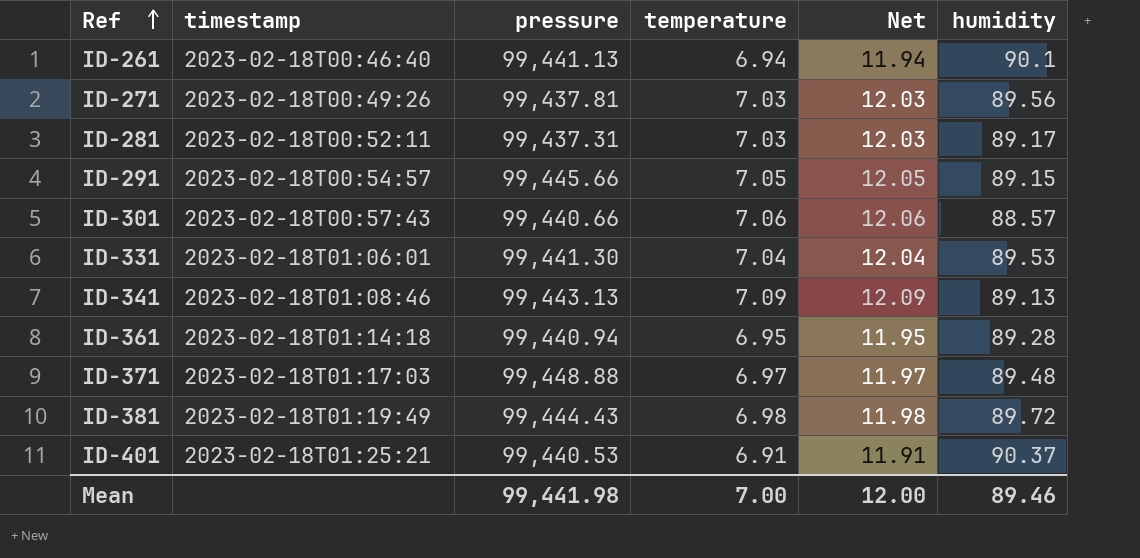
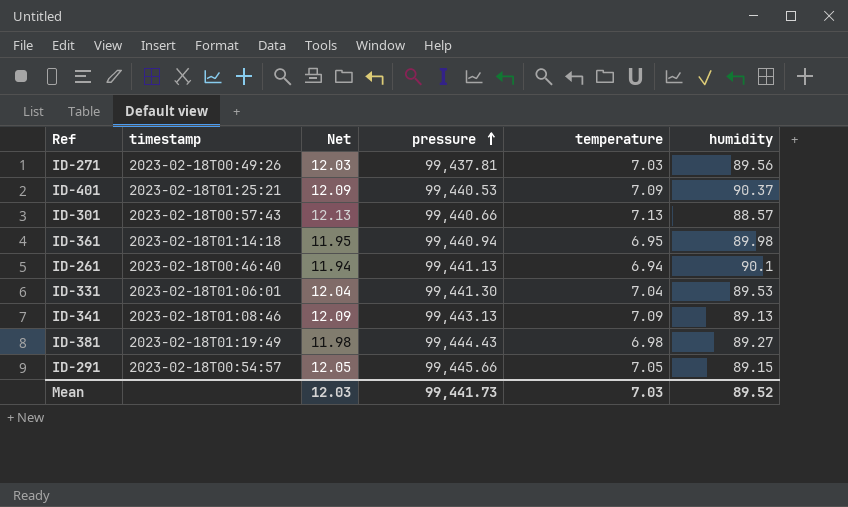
row order: Ref ascending -> pressure ascending
column Net | position: 5 -> 3
row ID-281: 2023-02-18T00:52:11 | 99,437.31 | 7.03 | 12.03 | 89.17 -> none
row ID-371: 2023-02-18T01:17:03 | 99,448.88 | 6.97 | 11.97 | 89.48 -> none
ID-401 | Net: 11.91 -> 12.09
ID-401 | temperature: 6.91 -> 7.09
ID-301 | Net: 12.06 -> 12.13
ID-301 | temperature: 7.06 -> 7.13
ID-361 | humidity: 89.28 -> 89.98
ID-381 | humidity: 89.72 -> 89.27
Mean | Net: 12.00 -> 12.03
Mean | pressure: 99,441.98 -> 99,441.73
Mean | temperature: 7.00 -> 7.03
Mean | humidity: 89.46 -> 89.52

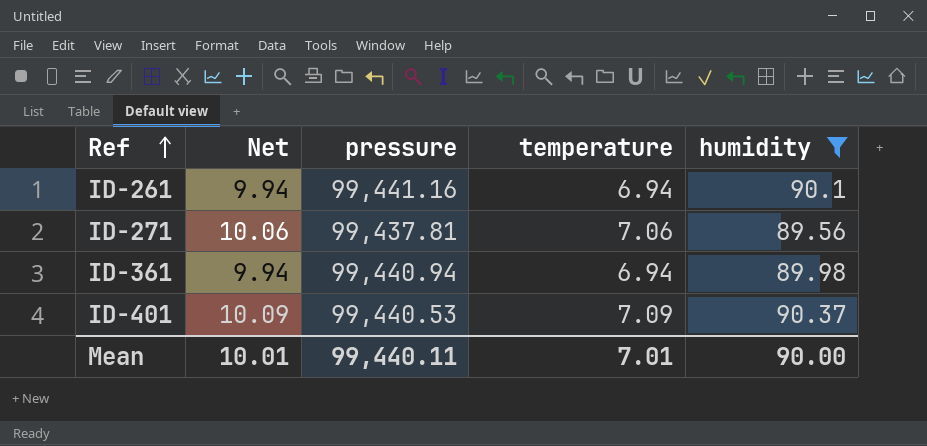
filter: none -> humidity >= 89.56
row order: pressure ascending -> Ref ascending
column timestamp | position: 2 -> none
column Net | formula: [temperature] + 5 -> [temperature] + 3
ID-261 | pressure: 99,441.13 -> 99,441.16
ID-271 | temperature: 7.03 -> 7.06
ID-361 | temperature: 6.95 -> 6.94
Mean | Net: 12.03 -> 10.01
Mean | pressure: 99,441.73 -> 99,440.11
Mean | temperature: 7.03 -> 7.01
Mean | humidity: 89.52 -> 90.00

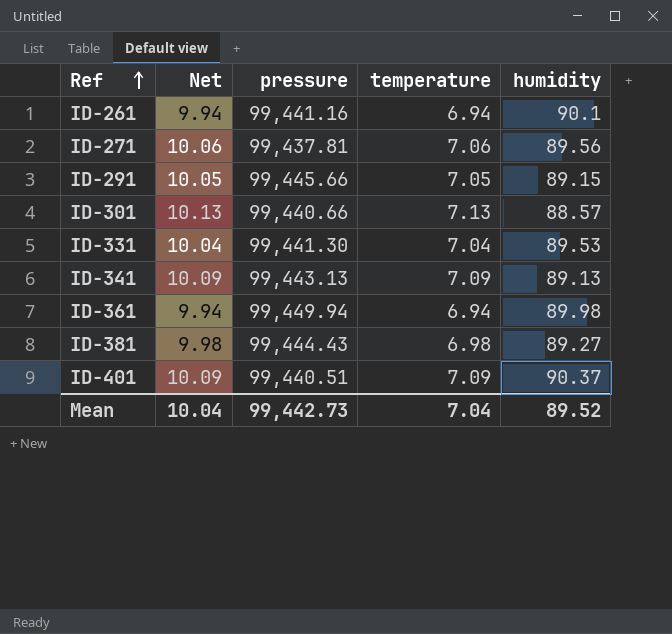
filter: humidity >= 89.56 -> none
ID-361 | pressure: 99,440.94 -> 99,449.94
ID-401 | pressure: 99,440.53 -> 99,440.51
Mean | Net: 10.01 -> 10.04
Mean | pressure: 99,440.11 -> 99,442.73
Mean | temperature: 7.01 -> 7.04
Mean | humidity: 90.00 -> 89.52

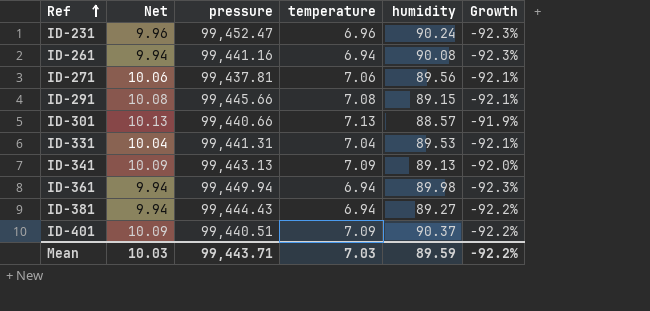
column Growth | formula: none -> ([temperature] - [humidity]) / [humidity]
row ID-231: none -> 9.96 | 99,452.47 | 6.96 | 90.24 | -92.3%
ID-261 | humidity: 90.1 -> 90.08
ID-291 | Net: 10.05 -> 10.08
ID-291 | temperature: 7.05 -> 7.08
ID-331 | pressure: 99,441.30 -> 99,441.31
ID-381 | Net: 9.98 -> 9.94
ID-381 | temperature: 6.98 -> 6.94
Mean | Net: 10.04 -> 10.03
Mean | pressure: 99,442.73 -> 99,443.71
Mean | temperature: 7.04 -> 7.03
Mean | humidity: 89.52 -> 89.59

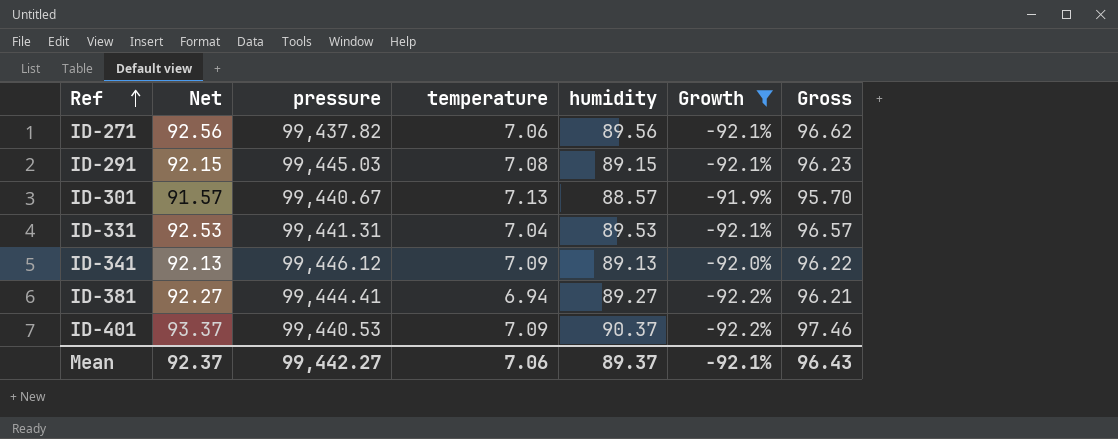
filter: none -> Growth != -92.3%
column Net | formula: [temperature] + 3 -> [humidity] + 3
column Gross | formula: none -> [temperature] + [humidity]
ID-271 | pressure: 99,437.81 -> 99,437.82
ID-291 | pressure: 99,445.66 -> 99,445.03
ID-301 | pressure: 99,440.66 -> 99,440.67
ID-341 | pressure: 99,443.13 -> 99,446.12
ID-381 | pressure: 99,444.43 -> 99,444.41
ID-401 | pressure: 99,440.51 -> 99,440.53
Mean | Net: 10.03 -> 92.37
Mean | pressure: 99,443.71 -> 99,442.27
Mean | temperature: 7.03 -> 7.06
Mean | humidity: 89.59 -> 89.37
Mean | Growth: -92.2% -> -92.1%

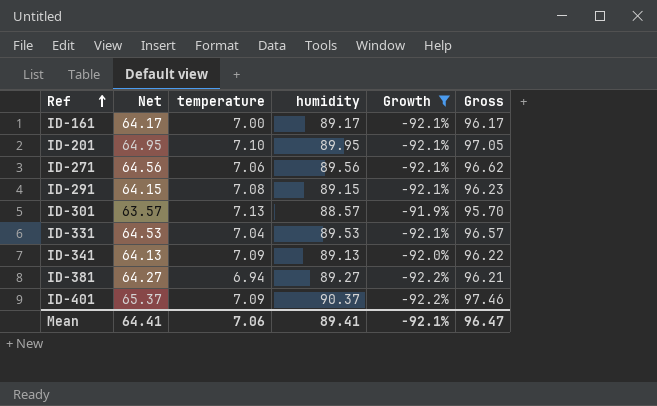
column pressure | position: 3 -> none
column Net | formula: [humidity] + 3 -> [humidity] - 25
row ID-161: none -> 64.17 | 7.00 | 89.17 | -92.1% | 96.17
row ID-201: none -> 64.95 | 7.10 | 89.95 | -92.1% | 97.05
Mean | Net: 92.37 -> 64.41
Mean | humidity: 89.37 -> 89.41
Mean | Gross: 96.43 -> 96.47

